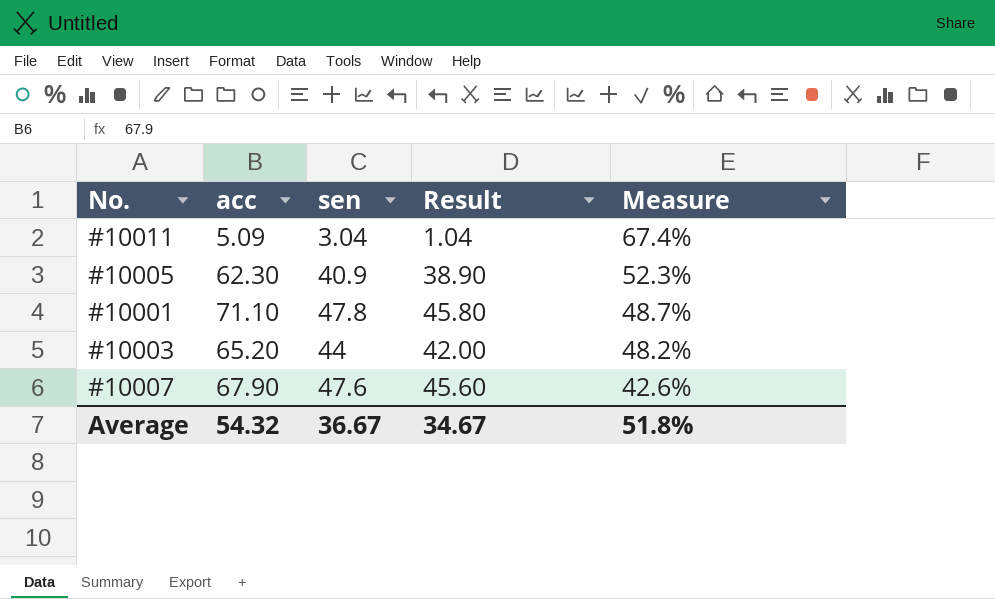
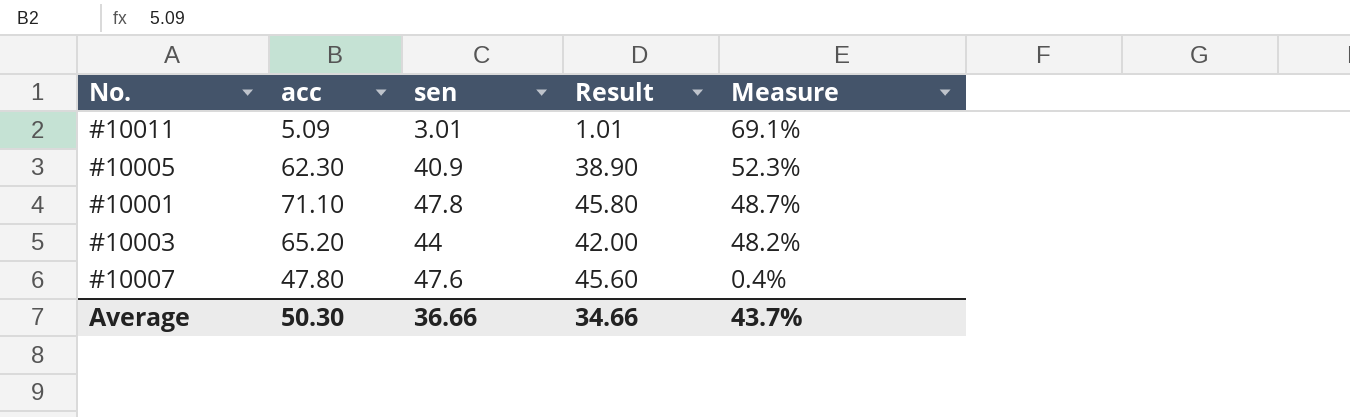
#10011 | sen: 3.04 -> 3.01
#10011 | Result: 1.04 -> 1.01
#10011 | Measure: 67.4% -> 69.1%
#10007 | acc: 67.90 -> 47.80
#10007 | Measure: 42.6% -> 0.4%
Average | acc: 54.32 -> 50.30
Average | sen: 36.67 -> 36.66
Average | Result: 34.67 -> 34.66
Average | Measure: 51.8% -> 43.7%

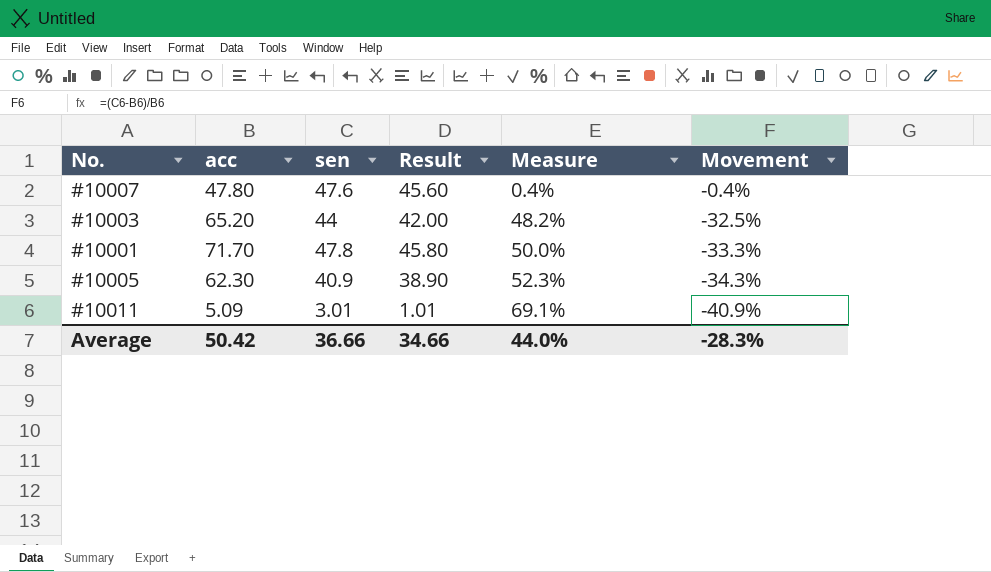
row order: Measure descending -> Measure ascending
column Movement | formula: none -> ([sen] - [acc]) / [acc]
#10001 | acc: 71.10 -> 71.70
#10001 | Measure: 48.7% -> 50.0%
Average | acc: 50.30 -> 50.42
Average | Measure: 43.7% -> 44.0%

